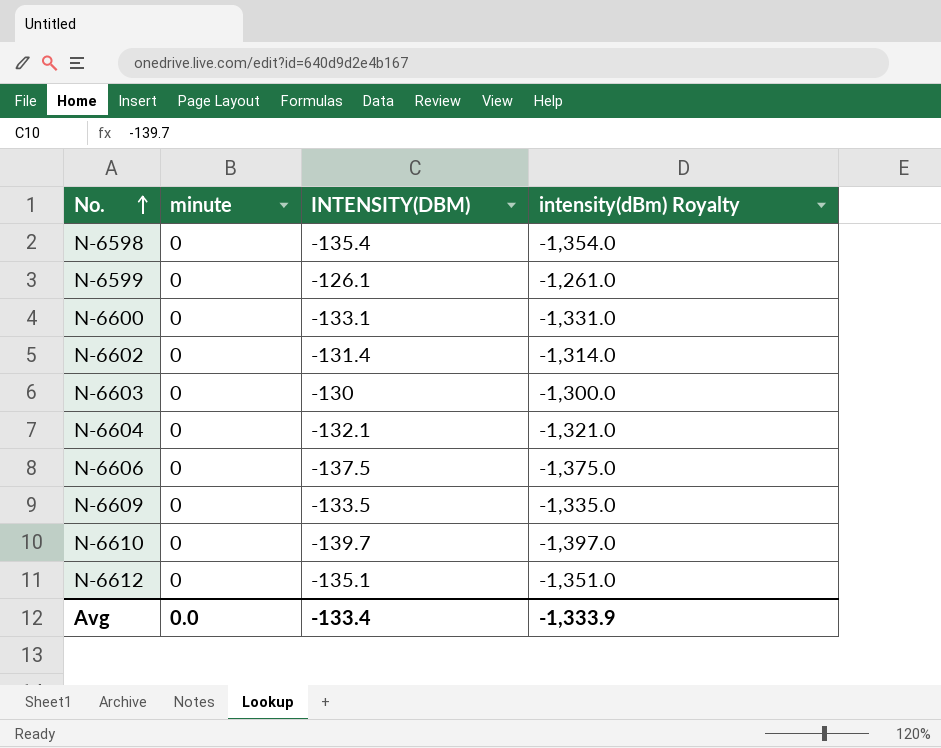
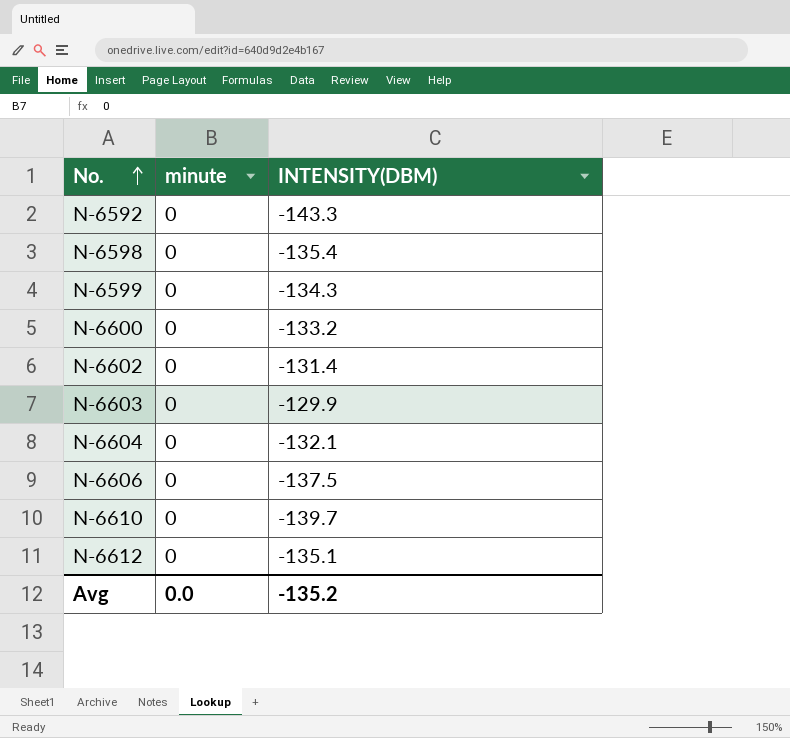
column intensity(dBm) Royalty | formula: [INTENSITY(DBM)] * 10 -> none
row N-6609: 0 | -133.5 | -1,335.0 -> none
row N-6592: none -> 0 | -143.3
N-6599 | INTENSITY(DBM): -126.1 -> -134.3
N-6600 | INTENSITY(DBM): -133.1 -> -133.2
N-6603 | INTENSITY(DBM): -130 -> -129.9
Avg | INTENSITY(DBM): -133.4 -> -135.2

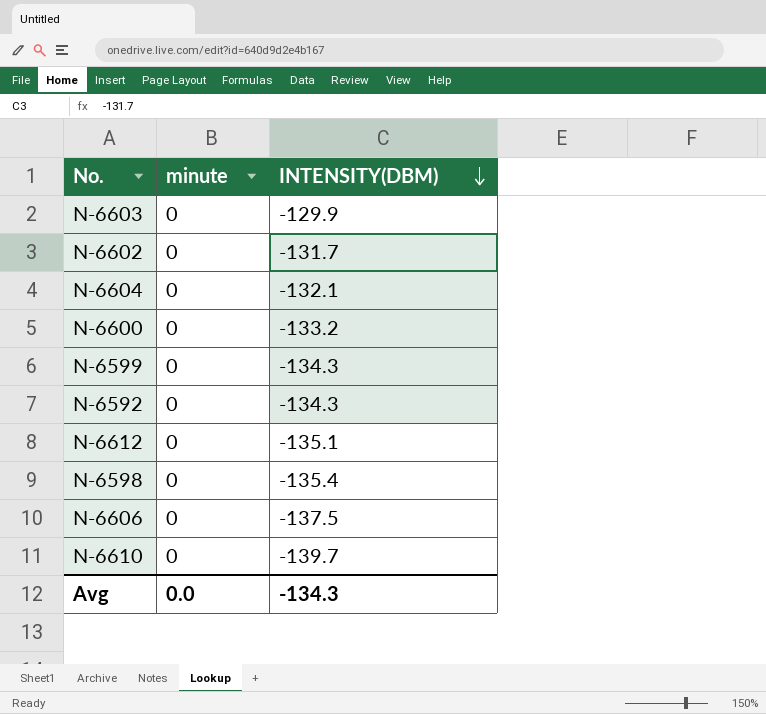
row order: No. ascending -> INTENSITY(DBM) descending
N-6602 | INTENSITY(DBM): -131.4 -> -131.7
N-6592 | INTENSITY(DBM): -143.3 -> -134.3
Avg | INTENSITY(DBM): -135.2 -> -134.3

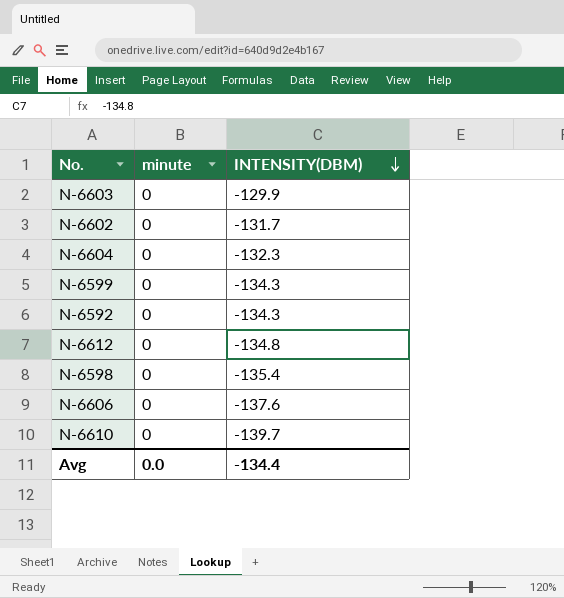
row N-6600: 0 | -133.2 -> none
N-6604 | INTENSITY(DBM): -132.1 -> -132.3
N-6612 | INTENSITY(DBM): -135.1 -> -134.8
N-6606 | INTENSITY(DBM): -137.5 -> -137.6
Avg | INTENSITY(DBM): -134.3 -> -134.4

